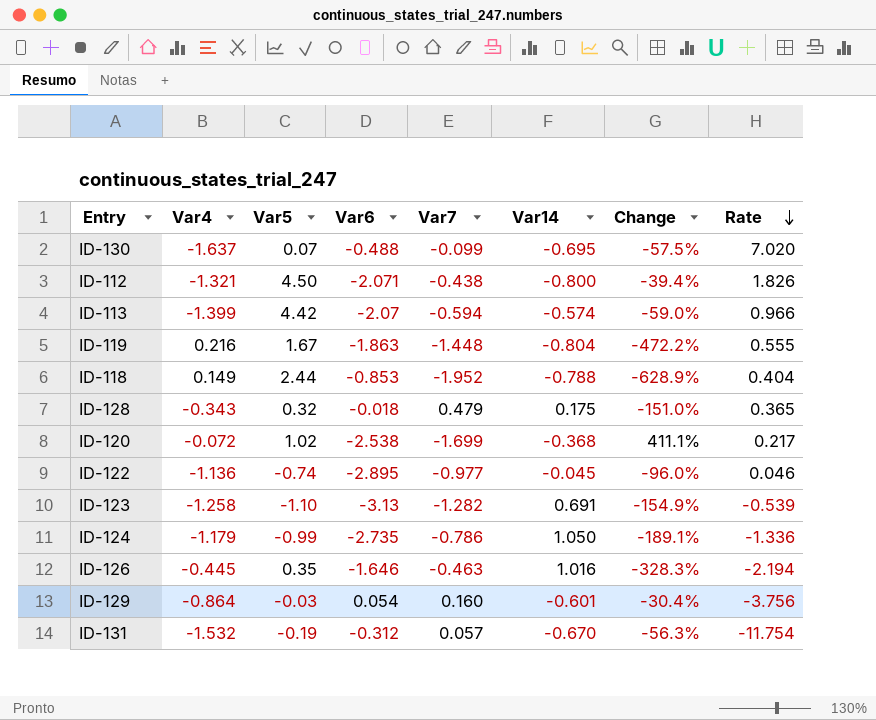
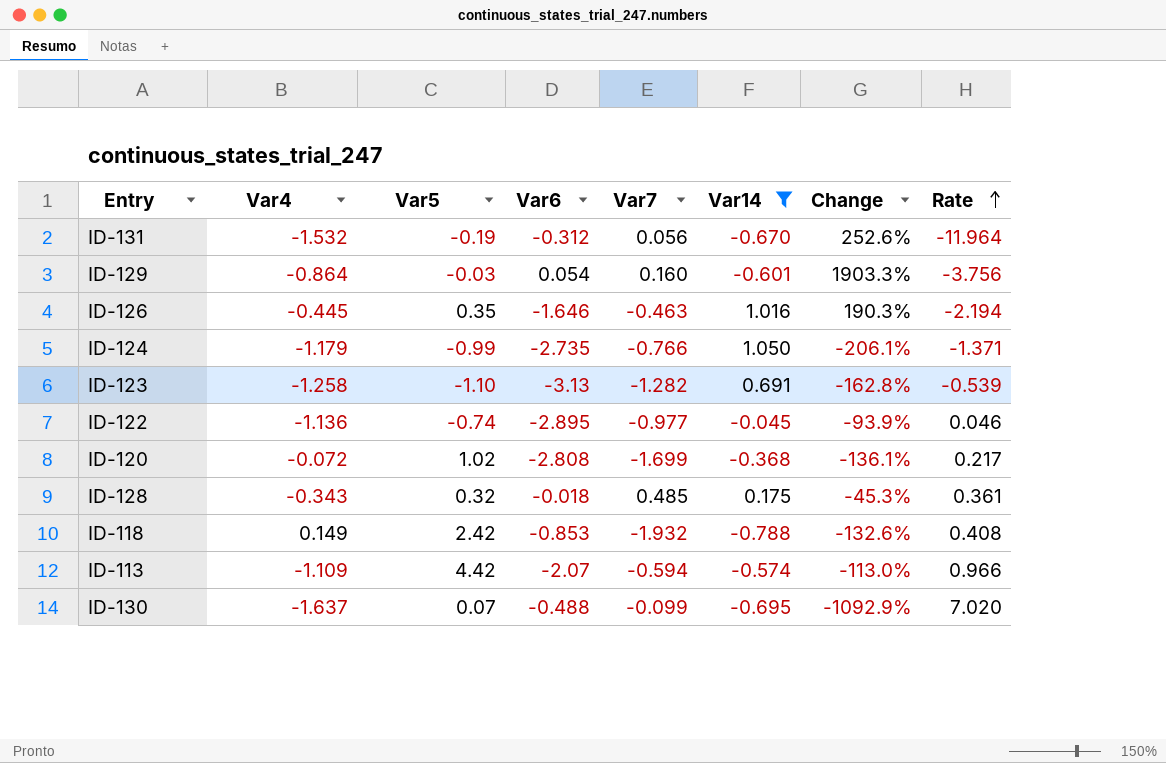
filter: none -> Var14 >= -0.788
row order: Rate descending -> Rate ascending
column Change | formula: ([Var14] - [Var4]) / [Var4] -> ([Var14] - [Var5]) / [Var5]
ID-131 | Var7: 0.057 -> 0.056
ID-131 | Rate: -11.754 -> -11.964
ID-124 | Var7: -0.786 -> -0.766
ID-124 | Rate: -1.336 -> -1.371
ID-120 | Var6: -2.538 -> -2.808
ID-128 | Var7: 0.479 -> 0.485
ID-128 | Rate: 0.365 -> 0.361
ID-118 | Var5: 2.44 -> 2.42
ID-118 | Var7: -1.952 -> -1.932
ID-118 | Rate: 0.404 -> 0.408
ID-113 | Var4: -1.399 -> -1.109

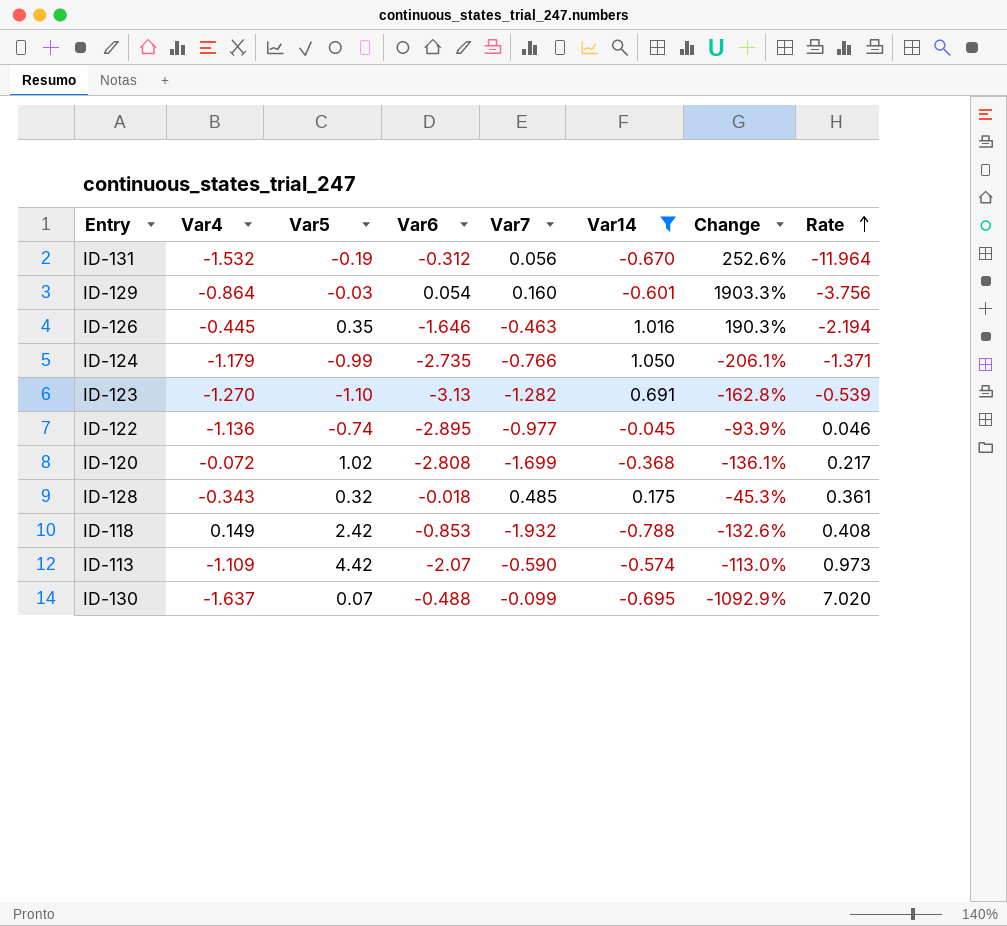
ID-123 | Var4: -1.258 -> -1.270
ID-113 | Var7: -0.594 -> -0.590
ID-113 | Rate: 0.966 -> 0.973

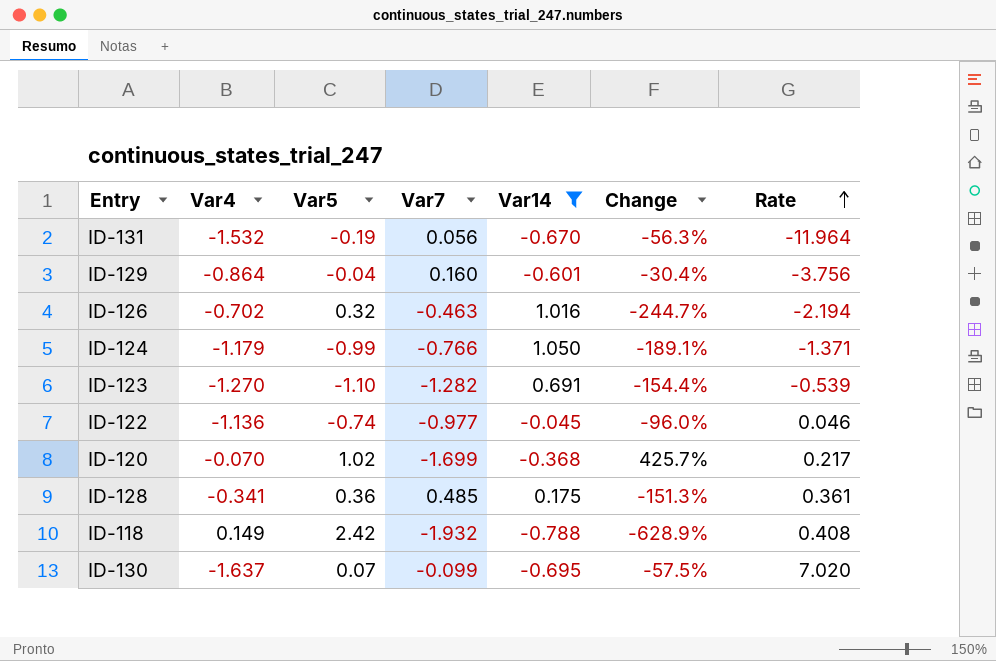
column Var6 | position: 4 -> none
column Change | formula: ([Var14] - [Var5]) / [Var5] -> ([Var14] - [Var4]) / [Var4]
row ID-113: -1.109 | 4.42 | -2.07 | -0.590 | -0.574 | -113.0% | 0.973 -> none
ID-129 | Var5: -0.03 -> -0.04
ID-126 | Var4: -0.445 -> -0.702
ID-126 | Var5: 0.35 -> 0.32
ID-120 | Var4: -0.072 -> -0.070
ID-128 | Var4: -0.343 -> -0.341
ID-128 | Var5: 0.32 -> 0.36

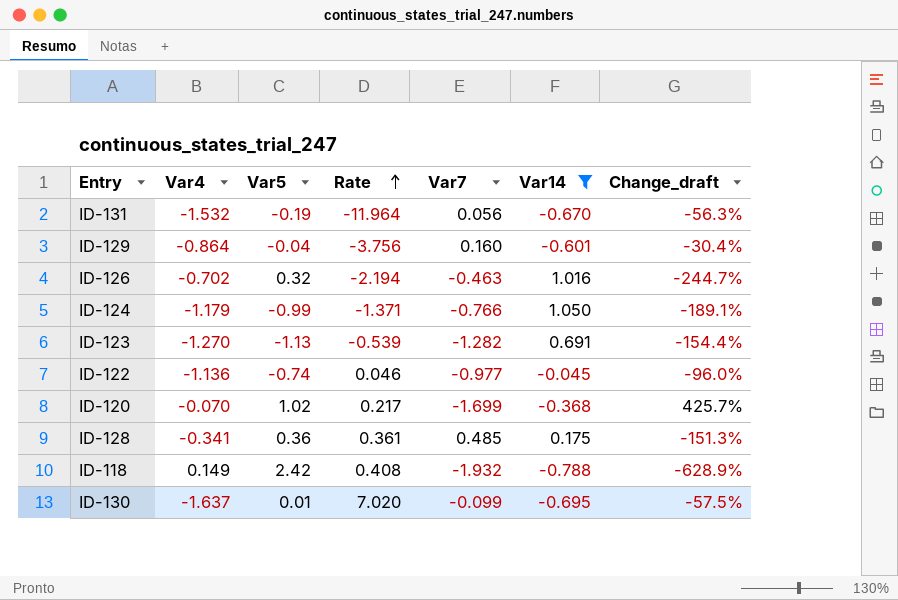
column Rate | position: 7 -> 4
column name: Change -> Change_draft
ID-123 | Var5: -1.10 -> -1.13
ID-130 | Var5: 0.07 -> 0.01

